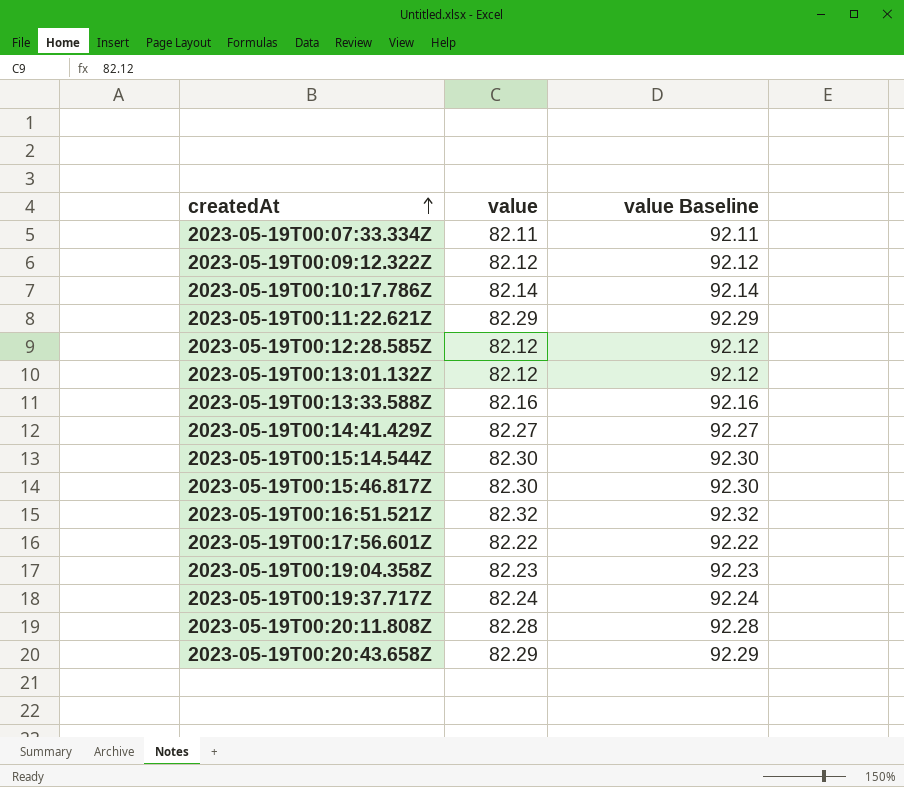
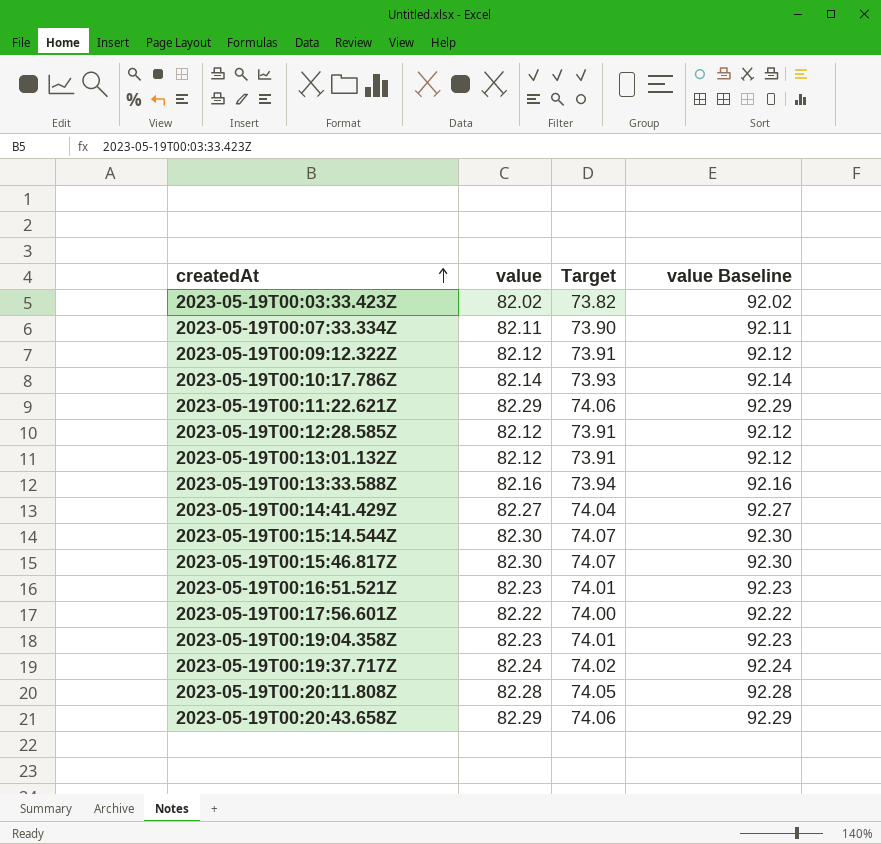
column Target | formula: none -> [value] * 0.9
row 2023-05-19T00:03:33.423Z: none -> 82.02 | 73.82 | 92.02
2023-05-19T00:16:51.521Z | value: 82.32 -> 82.23
2023-05-19T00:16:51.521Z | value Baseline: 92.32 -> 92.23

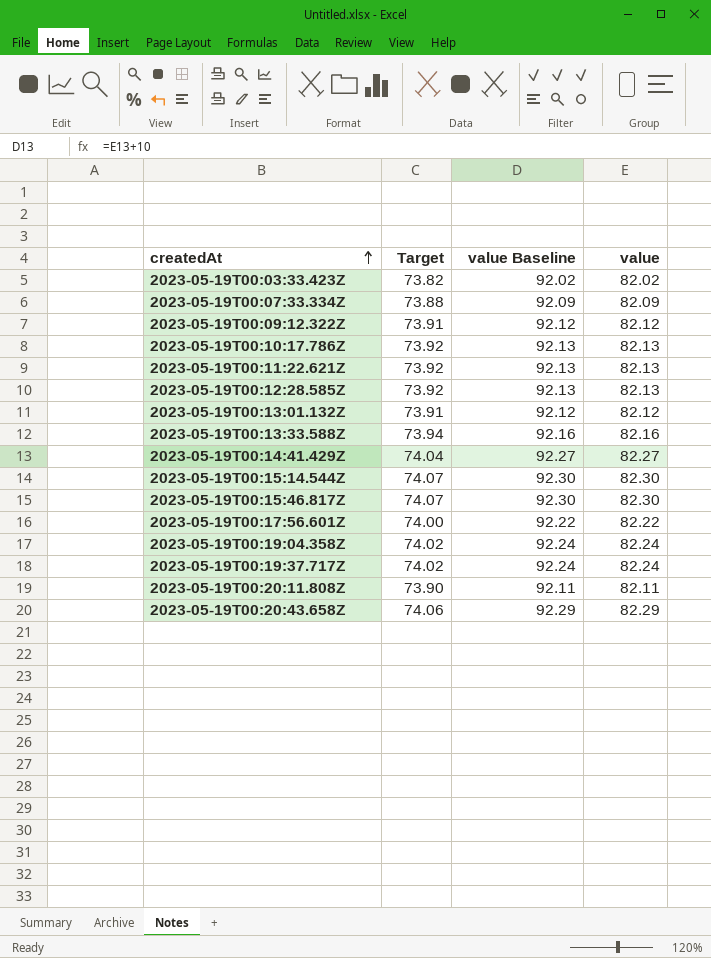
column value | position: 2 -> 4
row 2023-05-19T00:16:51.521Z: 82.23 | 74.01 | 92.23 -> none
2023-05-19T00:07:33.334Z | Target: 73.90 -> 73.88
2023-05-19T00:07:33.334Z | value Baseline: 92.11 -> 92.09
2023-05-19T00:07:33.334Z | value: 82.11 -> 82.09
2023-05-19T00:10:17.786Z | Target: 73.93 -> 73.92
2023-05-19T00:10:17.786Z | value Baseline: 92.14 -> 92.13
2023-05-19T00:10:17.786Z | value: 82.14 -> 82.13
2023-05-19T00:11:22.621Z | Target: 74.06 -> 73.92
2023-05-19T00:11:22.621Z | value Baseline: 92.29 -> 92.13
2023-05-19T00:11:22.621Z | value: 82.29 -> 82.13
2023-05-19T00:12:28.585Z | Target: 73.91 -> 73.92
2023-05-19T00:12:28.585Z | value Baseline: 92.12 -> 92.13
2023-05-19T00:12:28.585Z | value: 82.12 -> 82.13
2023-05-19T00:19:04.358Z | Target: 74.01 -> 74.02
2023-05-19T00:19:04.358Z | value Baseline: 92.23 -> 92.24
2023-05-19T00:19:04.358Z | value: 82.23 -> 82.24
2023-05-19T00:20:11.808Z | Target: 74.05 -> 73.90
2023-05-19T00:20:11.808Z | value Baseline: 92.28 -> 92.11
2023-05-19T00:20:11.808Z | value: 82.28 -> 82.11

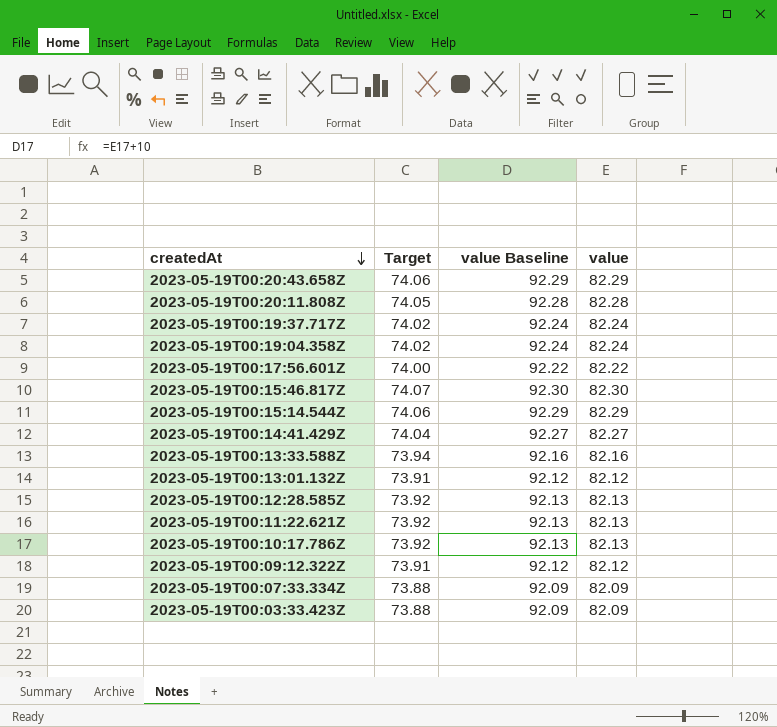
row order: createdAt ascending -> createdAt descending
2023-05-19T00:20:11.808Z | Target: 73.90 -> 74.05
2023-05-19T00:20:11.808Z | value Baseline: 92.11 -> 92.28
2023-05-19T00:20:11.808Z | value: 82.11 -> 82.28
2023-05-19T00:15:14.544Z | Target: 74.07 -> 74.06
2023-05-19T00:15:14.544Z | value Baseline: 92.30 -> 92.29
2023-05-19T00:15:14.544Z | value: 82.30 -> 82.29
2023-05-19T00:03:33.423Z | Target: 73.82 -> 73.88
2023-05-19T00:03:33.423Z | value Baseline: 92.02 -> 92.09
2023-05-19T00:03:33.423Z | value: 82.02 -> 82.09

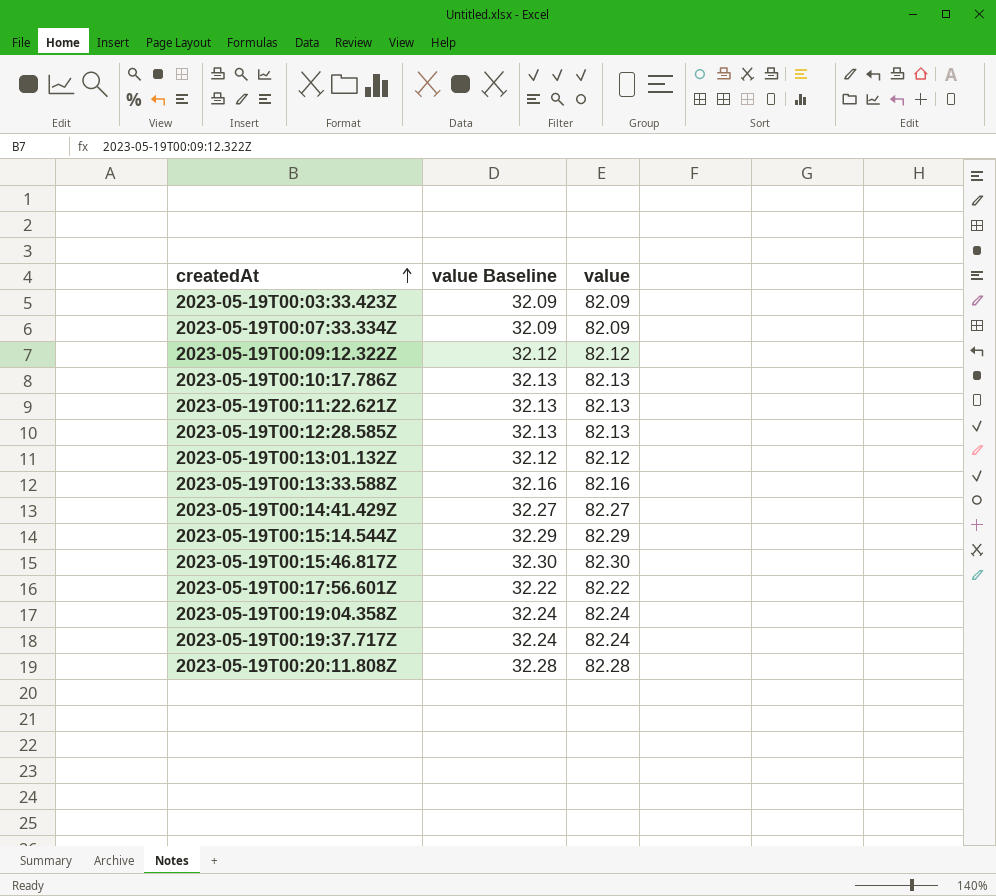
row order: createdAt descending -> createdAt ascending
column Target | formula: [value] * 0.9 -> none
column value Baseline | formula: [value] + 10 -> [value] - 50
row 2023-05-19T00:20:43.658Z: 74.06 | 92.29 | 82.29 -> none

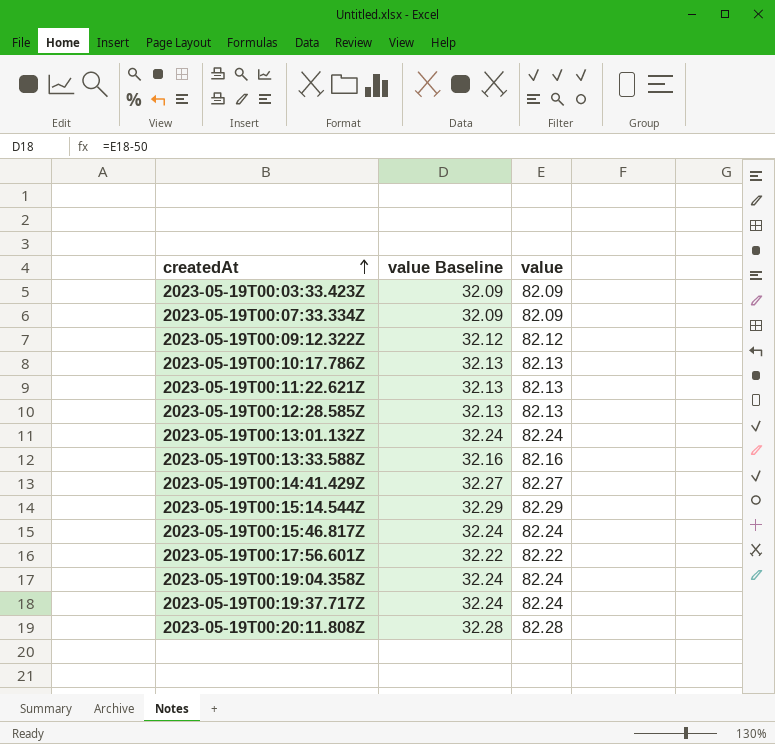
2023-05-19T00:13:01.132Z | value Baseline: 32.12 -> 32.24
2023-05-19T00:13:01.132Z | value: 82.12 -> 82.24
2023-05-19T00:15:46.817Z | value Baseline: 32.30 -> 32.24
2023-05-19T00:15:46.817Z | value: 82.30 -> 82.24

